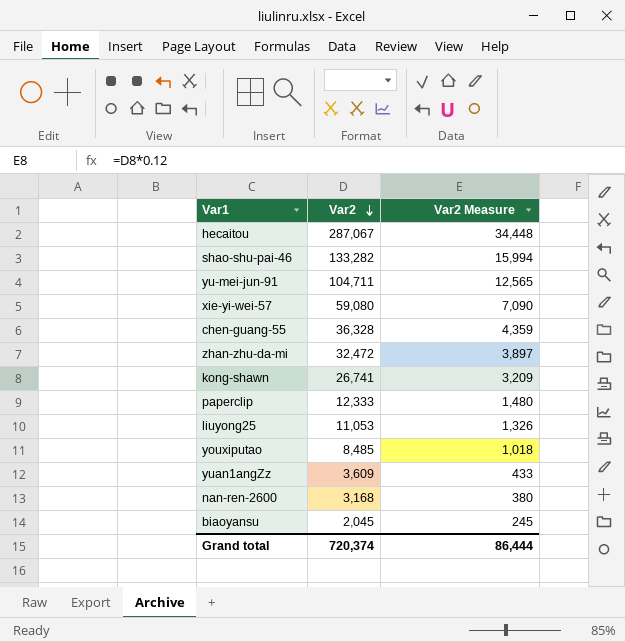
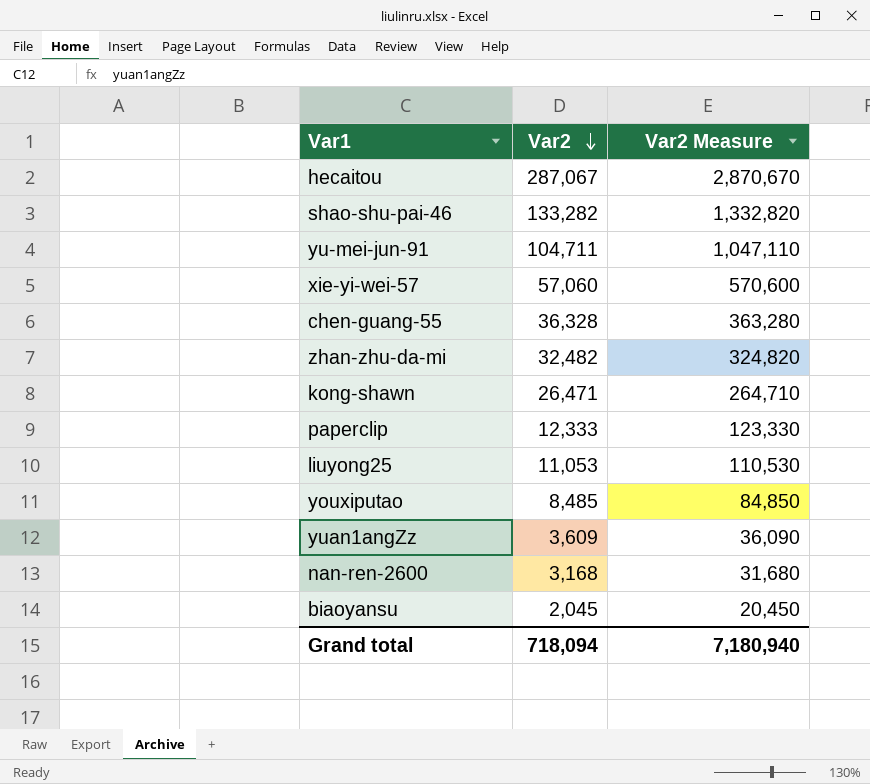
column Var2 Measure | formula: [Var2] * 0.12 -> [Var2] * 10
xie-yi-wei-57 | Var2: 59,080 -> 57,060
zhan-zhu-da-mi | Var2: 32,472 -> 32,482
kong-shawn | Var2: 26,741 -> 26,471
Grand total | Var2: 720,374 -> 718,094
Grand total | Var2 Measure: 86,444 -> 7,180,940

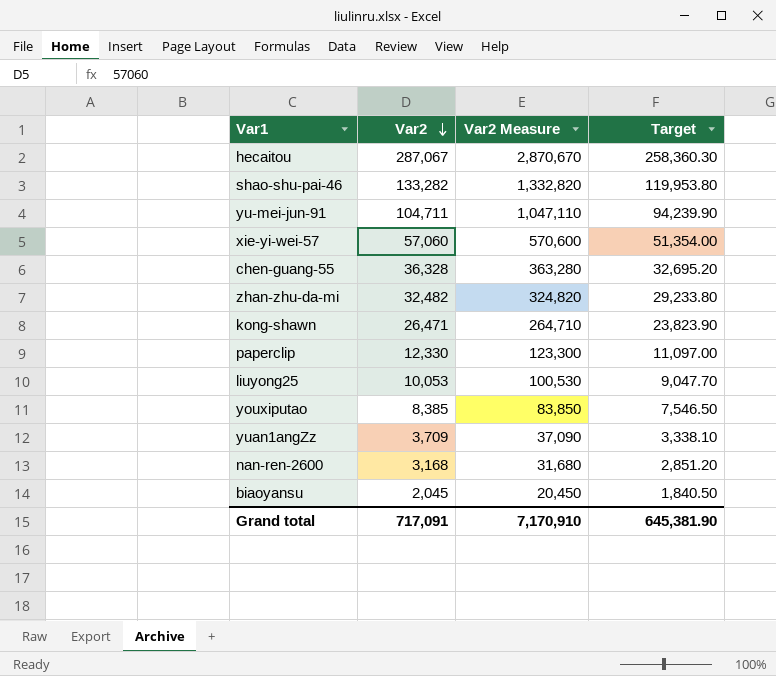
column Target | formula: none -> [Var2] * 0.9
paperclip | Var2: 12,333 -> 12,330
paperclip | Var2 Measure: 123,330 -> 123,300
liuyong25 | Var2: 11,053 -> 10,053
liuyong25 | Var2 Measure: 110,530 -> 100,530
youxiputao | Var2: 8,485 -> 8,385
youxiputao | Var2 Measure: 84,850 -> 83,850
yuan1angZz | Var2: 3,609 -> 3,709
yuan1angZz | Var2 Measure: 36,090 -> 37,090
Grand total | Var2: 718,094 -> 717,091
Grand total | Var2 Measure: 7,180,940 -> 7,170,910

